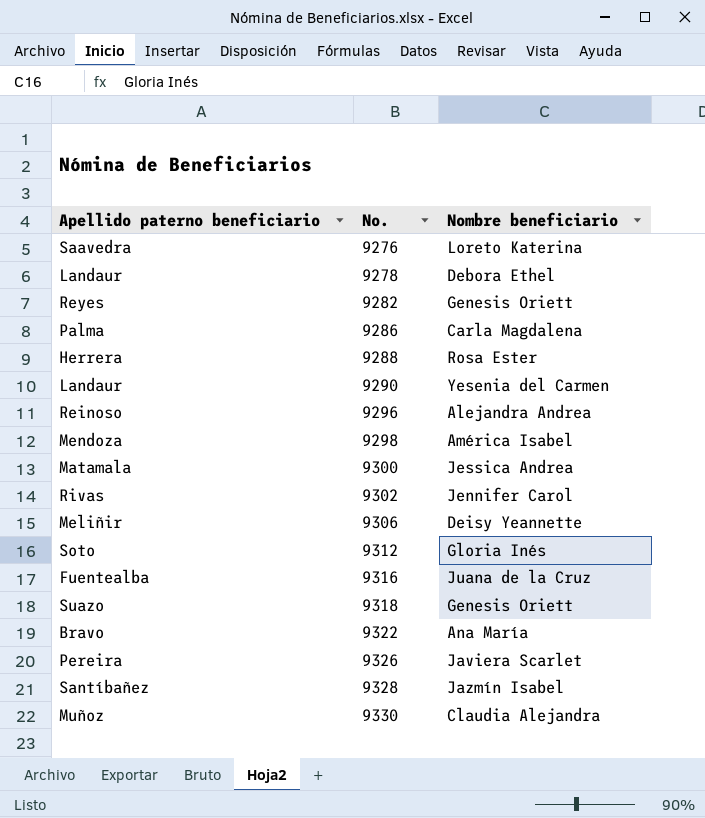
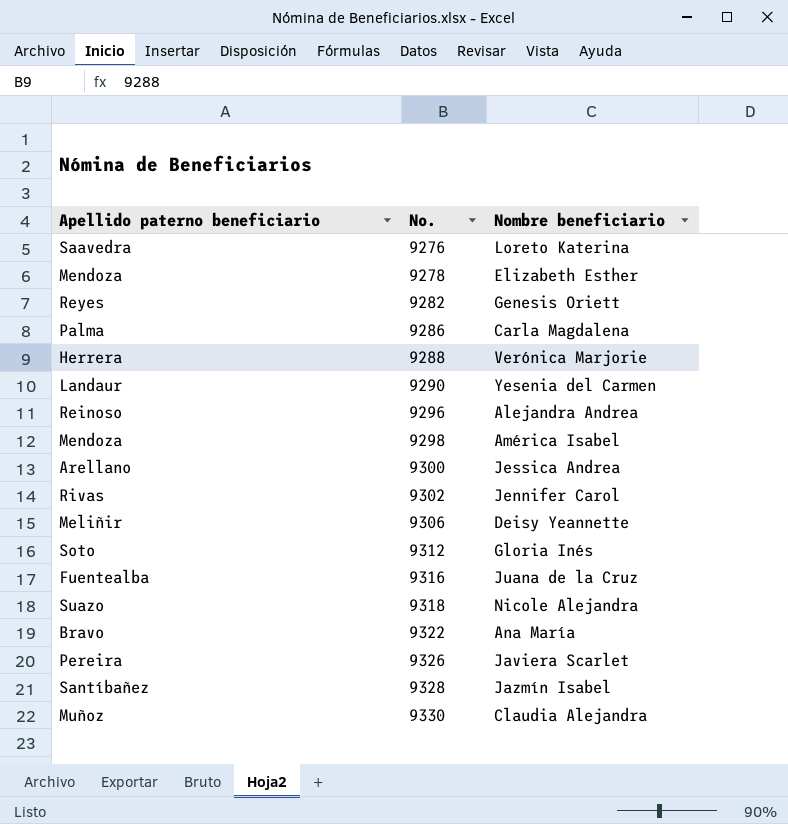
9278 | Apellido paterno beneficiario: Landaur -> Mendoza
9278 | Nombre beneficiario: Debora Ethel -> Elizabeth Esther
9288 | Nombre beneficiario: Rosa Ester -> Verónica Marjorie
9300 | Apellido paterno beneficiario: Matamala -> Arellano
9318 | Nombre beneficiario: Genesis Oriett -> Nicole Alejandra

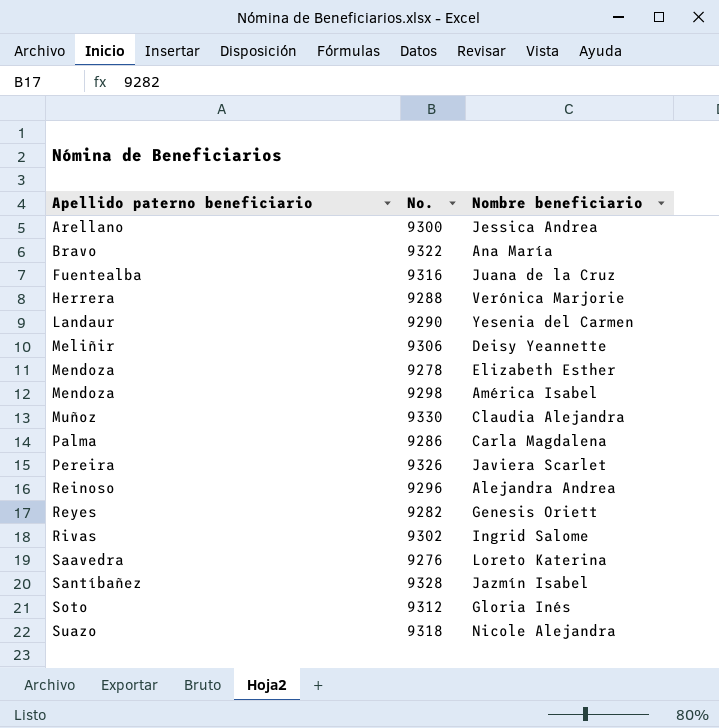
row order: No. ascending -> Apellido paterno beneficiario ascending
9302 | Nombre beneficiario: Jennifer Carol -> Ingrid Salome

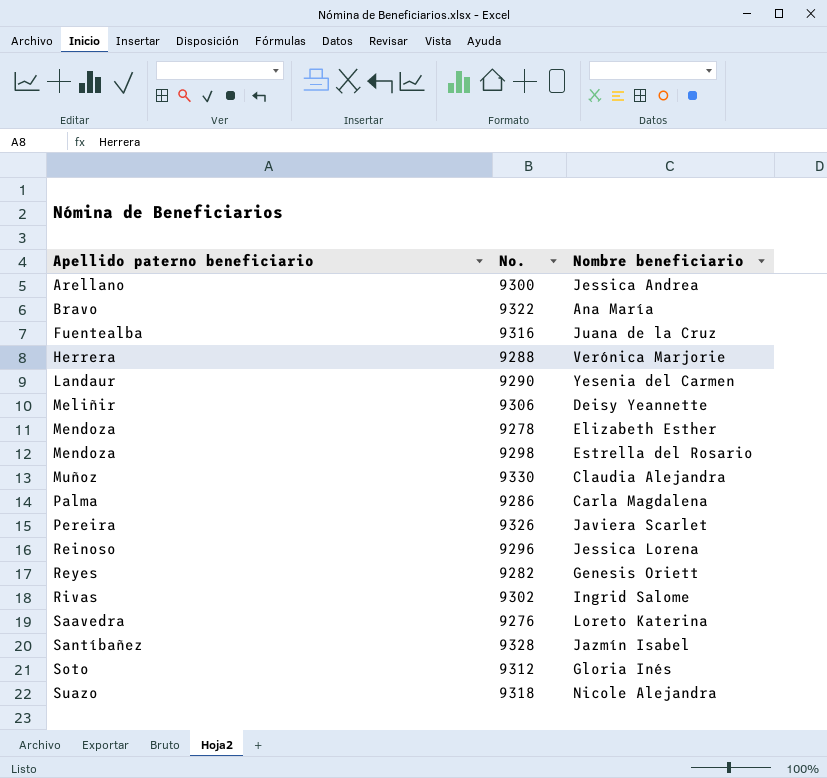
9298 | Nombre beneficiario: América Isabel -> Estrella del Rosario
9296 | Nombre beneficiario: Alejandra Andrea -> Jessica Lorena

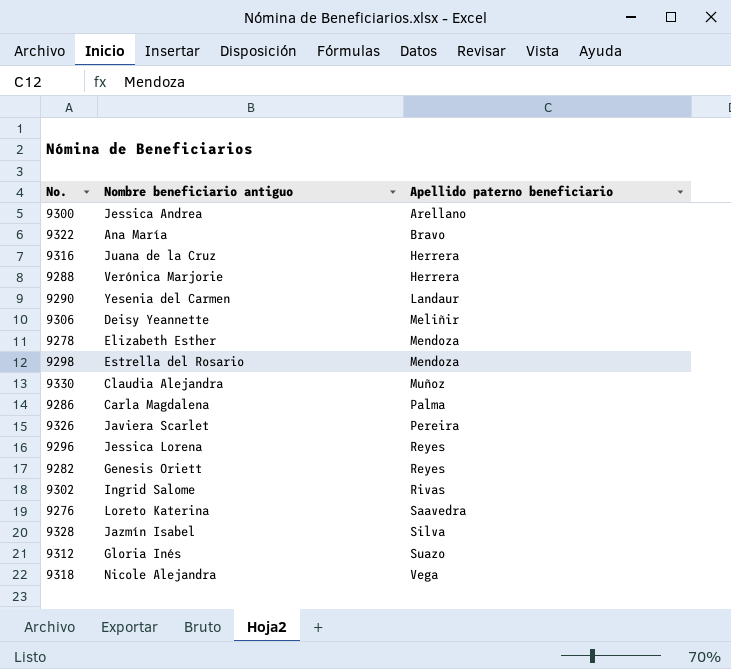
column name: Nombre beneficiario -> Nombre beneficiario antiguo
column Apellido paterno beneficiario | position: 1 -> 3
9316 | Apellido paterno beneficiario: Fuentealba -> Herrera
9296 | Apellido paterno beneficiario: Reinoso -> Reyes
9328 | Apellido paterno beneficiario: Santíbañez -> Silva
9312 | Apellido paterno beneficiario: Soto -> Suazo
9318 | Apellido paterno beneficiario: Suazo -> Vega

